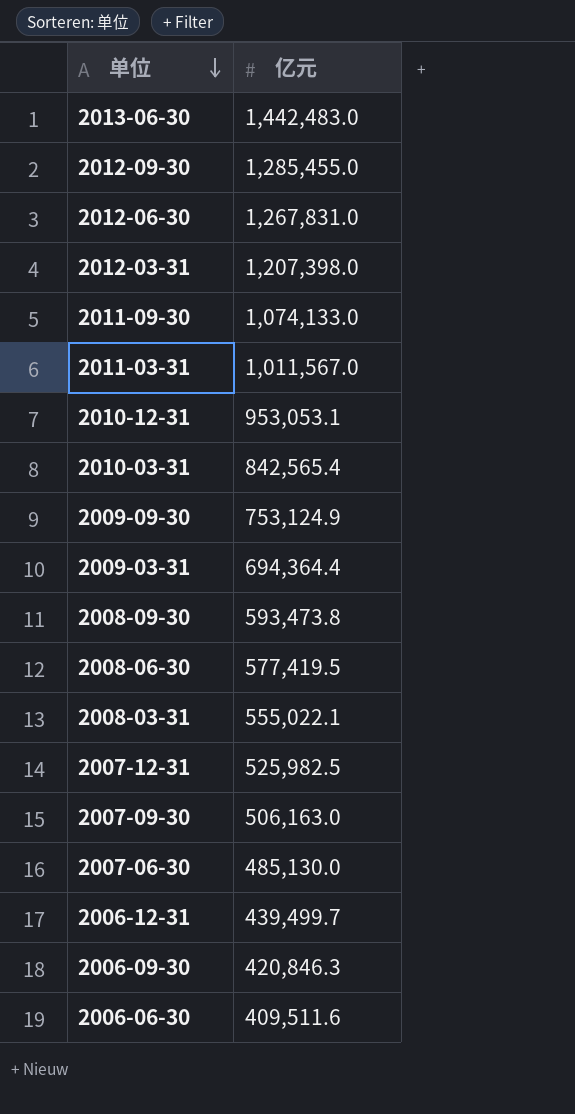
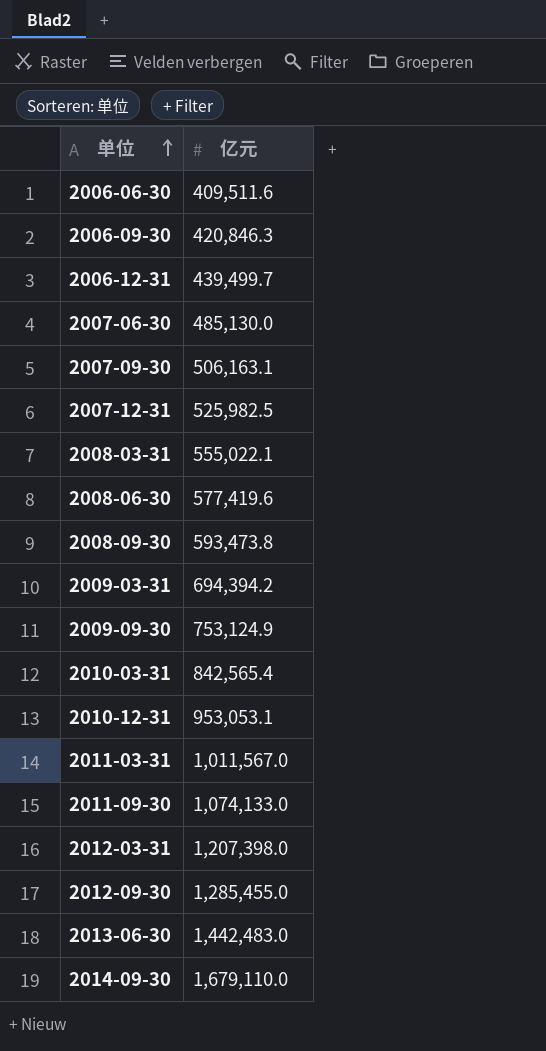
row order: 单位 descending -> 单位 ascending
row 2012-06-30: 1,267,831.0 -> none
2007-09-30 | 亿元: 506,163.0 -> 506,163.1
2008-06-30 | 亿元: 577,419.5 -> 577,419.6
2009-03-31 | 亿元: 694,364.4 -> 694,394.2
row 2014-09-30: none -> 1,679,110.0

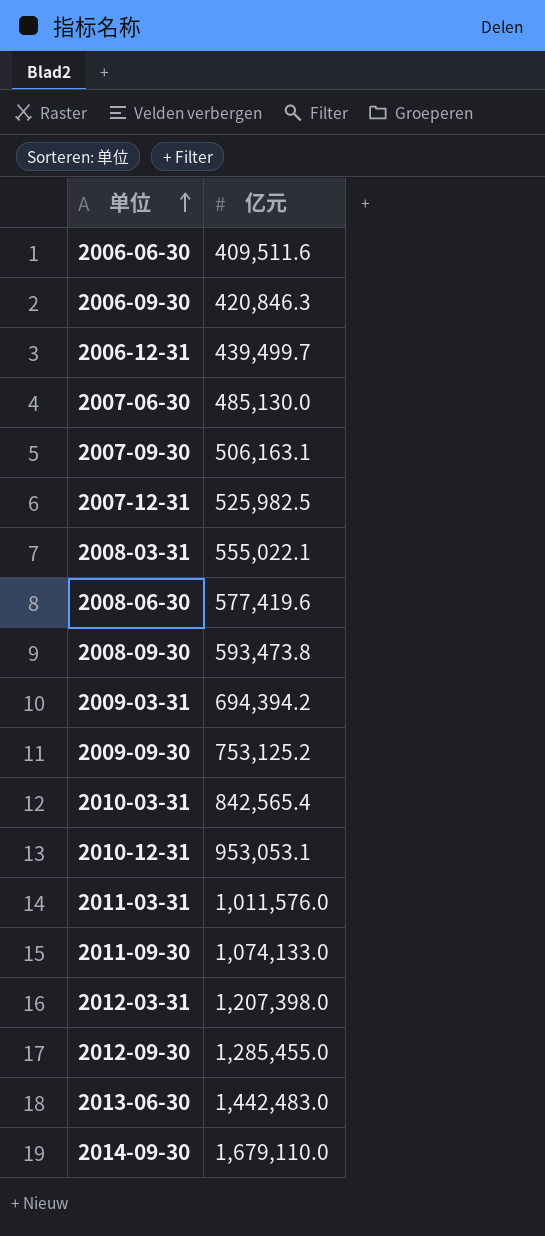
2009-09-30 | 亿元: 753,124.9 -> 753,125.2
2011-03-31 | 亿元: 1,011,567.0 -> 1,011,576.0

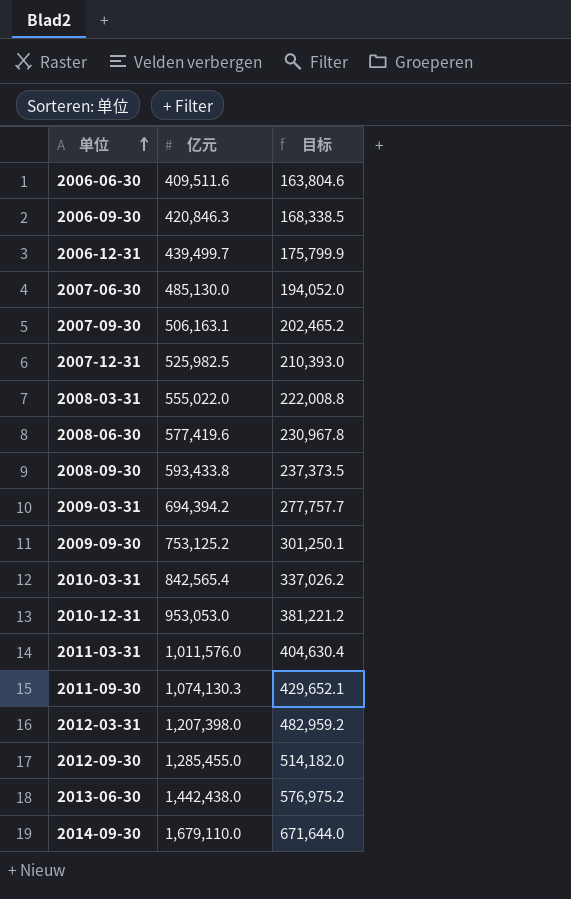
column 目标 | formula: none -> [亿元] * 0.4
2008-03-31 | 亿元: 555,022.1 -> 555,022.0
2008-09-30 | 亿元: 593,473.8 -> 593,433.8
2010-12-31 | 亿元: 953,053.1 -> 953,053.0
2011-09-30 | 亿元: 1,074,133.0 -> 1,074,130.3
2013-06-30 | 亿元: 1,442,483.0 -> 1,442,438.0

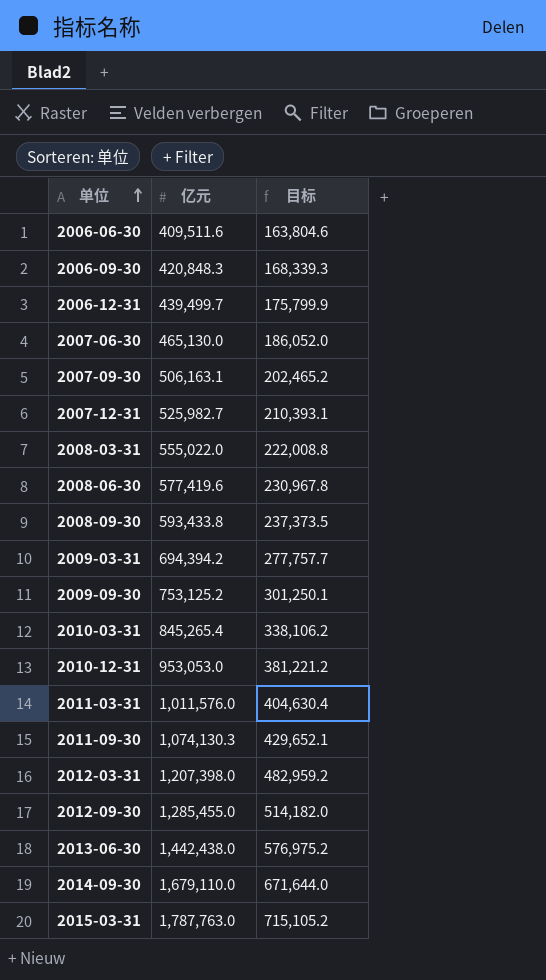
2006-09-30 | 亿元: 420,846.3 -> 420,848.3
2006-09-30 | 目标: 168,338.5 -> 168,339.3
2007-06-30 | 亿元: 485,130.0 -> 465,130.0
2007-06-30 | 目标: 194,052.0 -> 186,052.0
2007-12-31 | 亿元: 525,982.5 -> 525,982.7
2007-12-31 | 目标: 210,393.0 -> 210,393.1
2010-03-31 | 亿元: 842,565.4 -> 845,265.4
2010-03-31 | 目标: 337,026.2 -> 338,106.2
row 2015-03-31: none -> 1,787,763.0 | 715,105.2

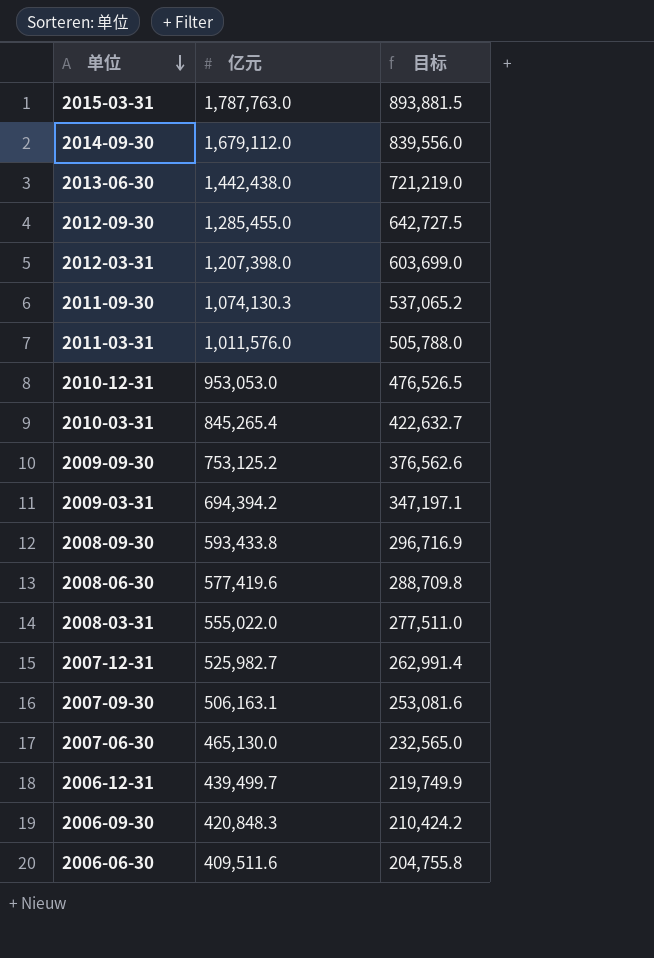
row order: 单位 ascending -> 单位 descending
column 目标 | formula: [亿元] * 0.4 -> [亿元] * 0.5
2014-09-30 | 亿元: 1,679,110.0 -> 1,679,112.0

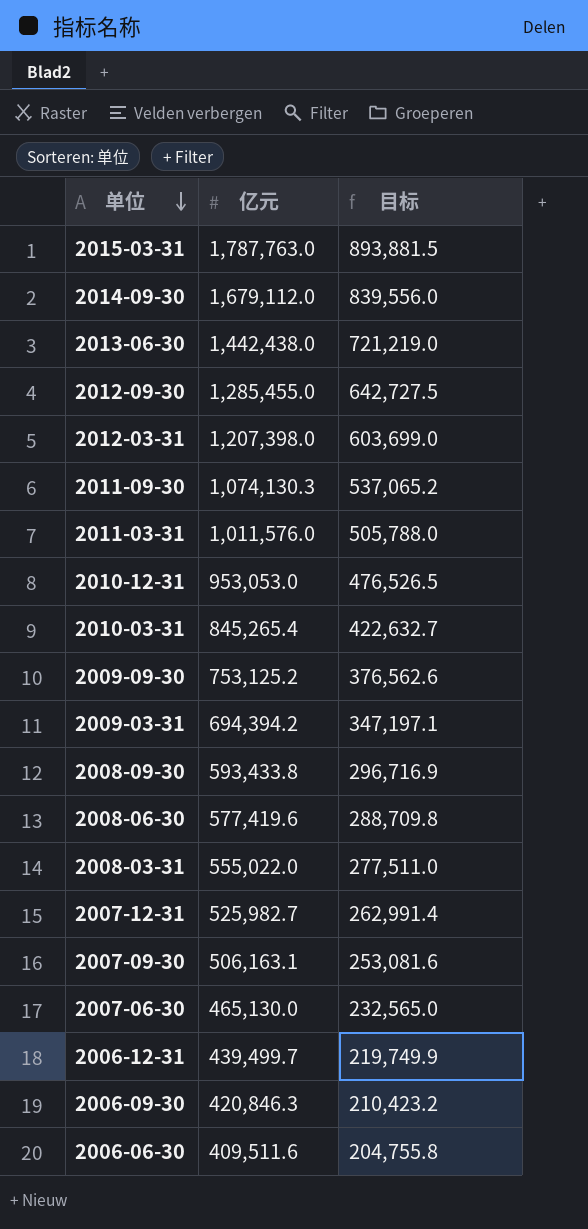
2006-09-30 | 亿元: 420,848.3 -> 420,846.3
2006-09-30 | 目标: 210,424.2 -> 210,423.2

